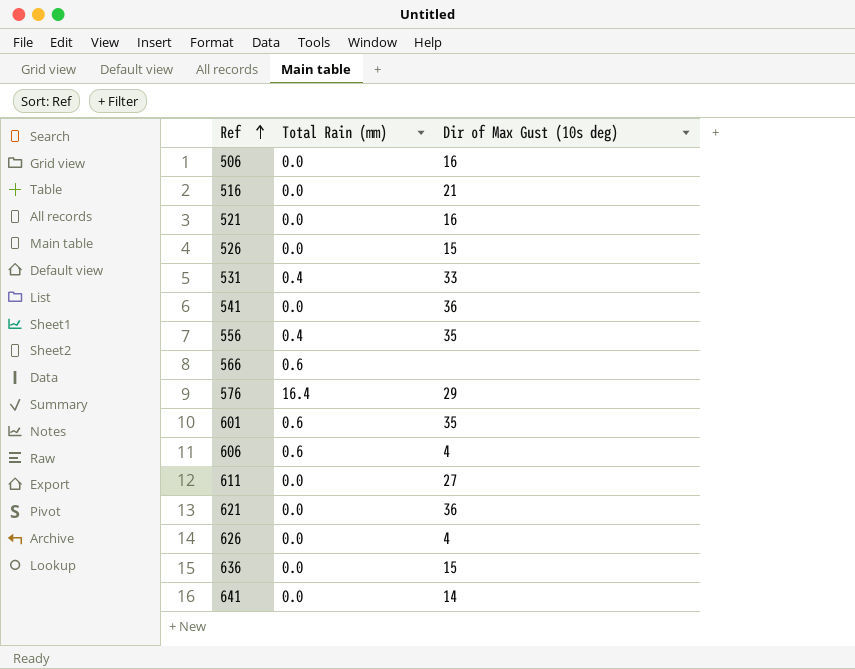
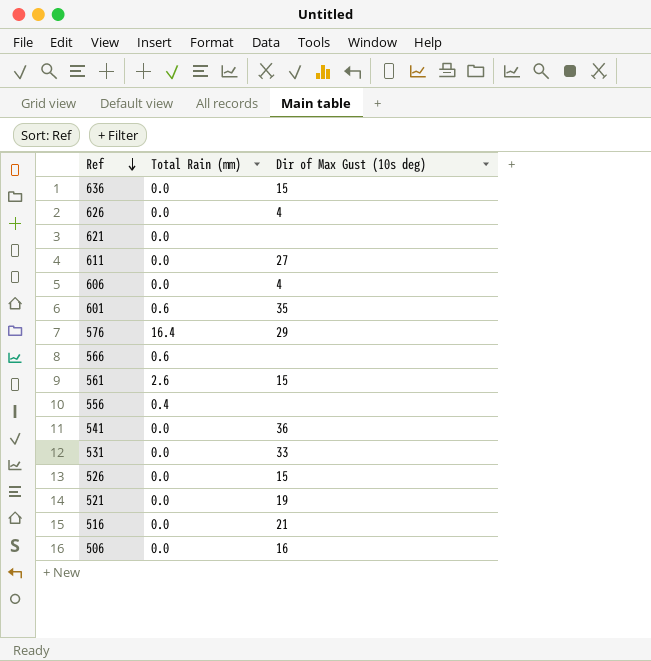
row order: Ref ascending -> Ref descending
row 641: 0.0 | 14 -> none
621 | Dir of Max Gust (10s deg): 36 -> none
606 | Total Rain (mm): 0.6 -> 0.0
row 561: none -> 2.6 | 15
556 | Dir of Max Gust (10s deg): 35 -> none
531 | Total Rain (mm): 0.4 -> 0.0
521 | Dir of Max Gust (10s deg): 16 -> 19

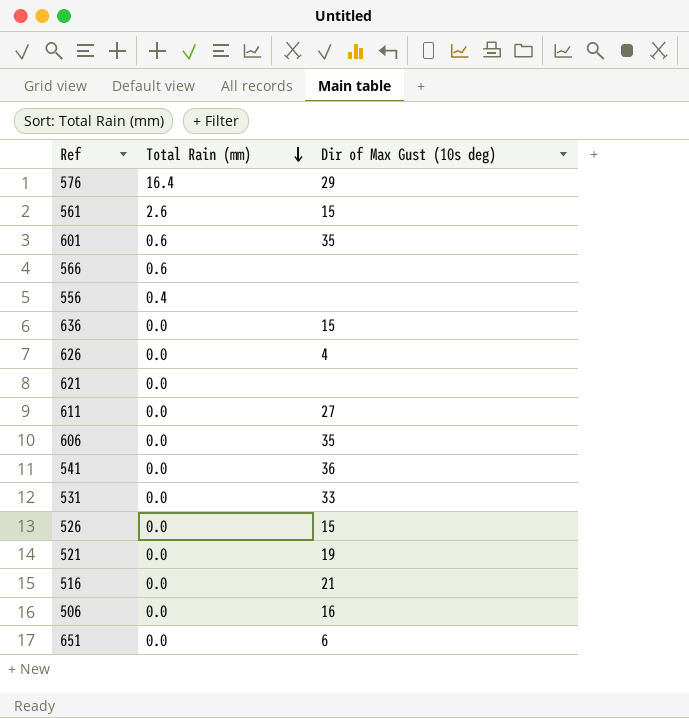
row order: Ref descending -> Total Rain (mm) descending
606 | Dir of Max Gust (10s deg): 4 -> 35
row 651: none -> 0.0 | 6

